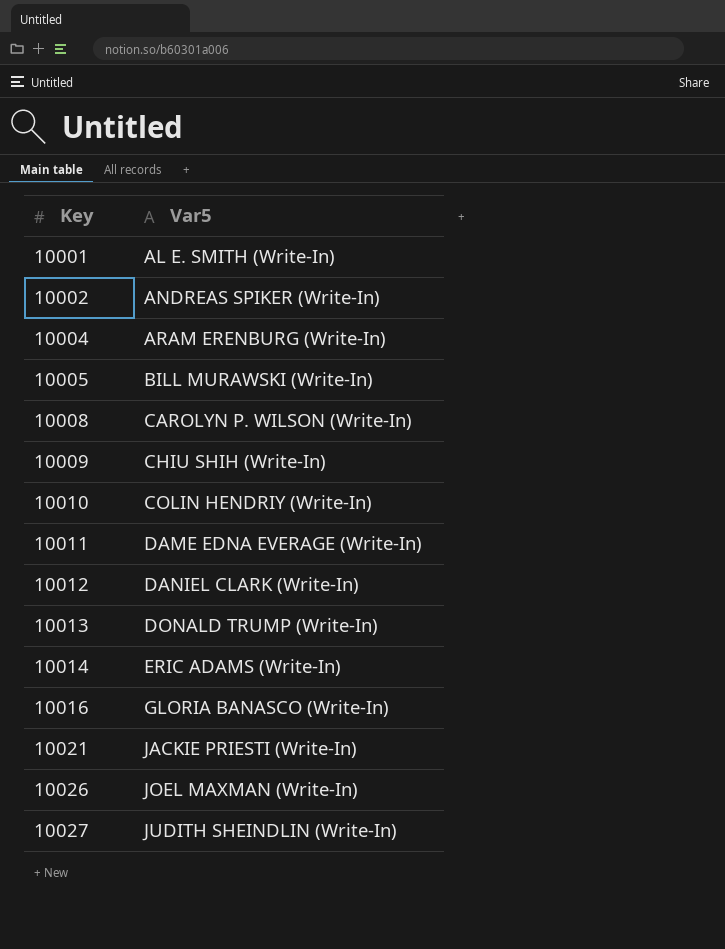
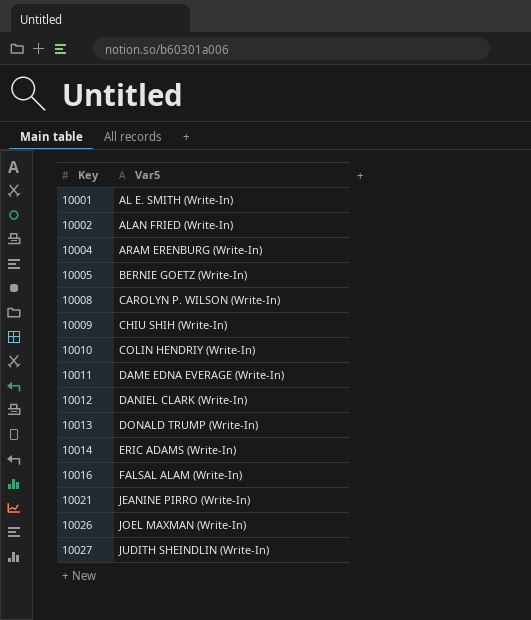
10002 | Var5: ANDREAS SPIKER (Write-In) -> ALAN FRIED (Write-In)
10005 | Var5: BILL MURAWSKI (Write-In) -> BERNIE GOETZ (Write-In)
10016 | Var5: GLORIA BANASCO (Write-In) -> FALSAL ALAM (Write-In)
10021 | Var5: JACKIE PRIESTI (Write-In) -> JEANINE PIRRO (Write-In)

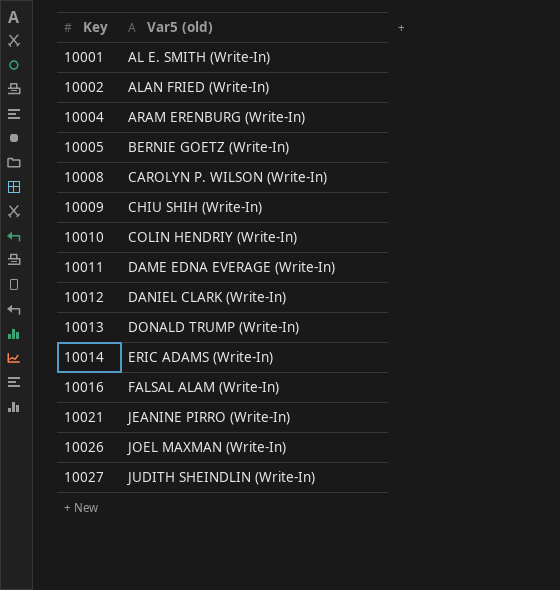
column name: Var5 -> Var5 (old)

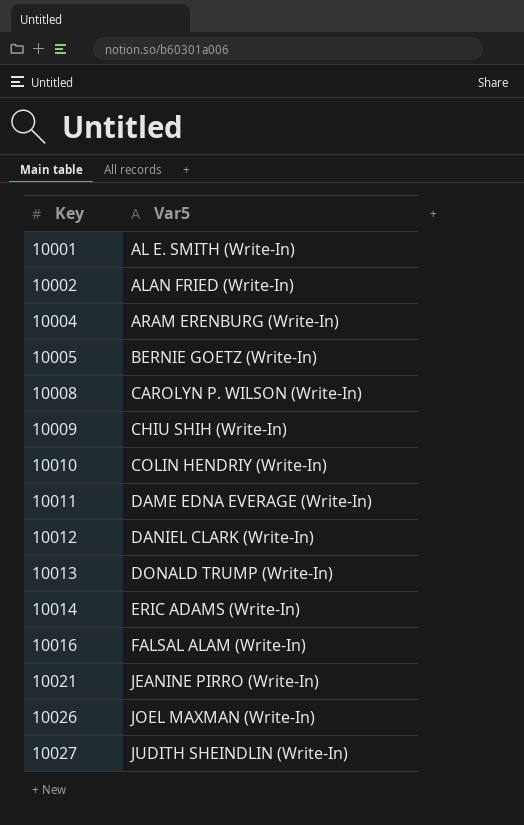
column name: Var5 (old) -> Var5

